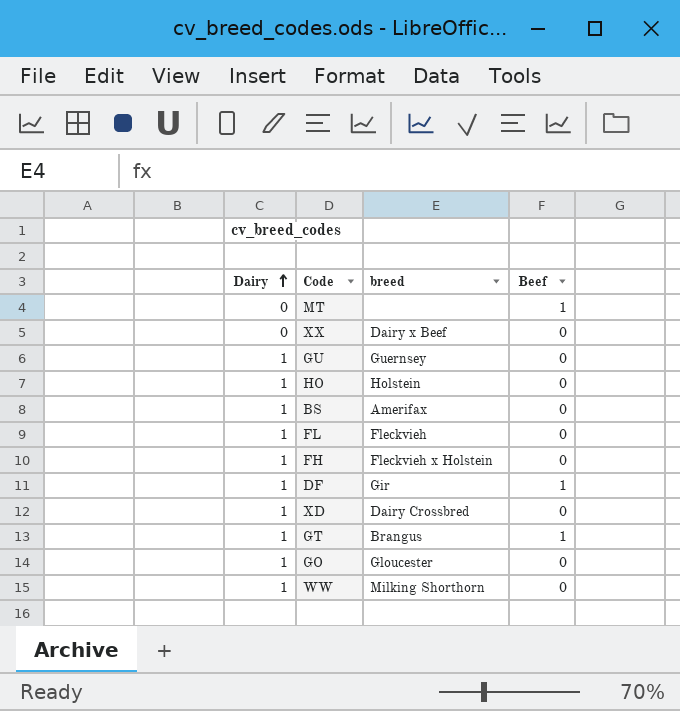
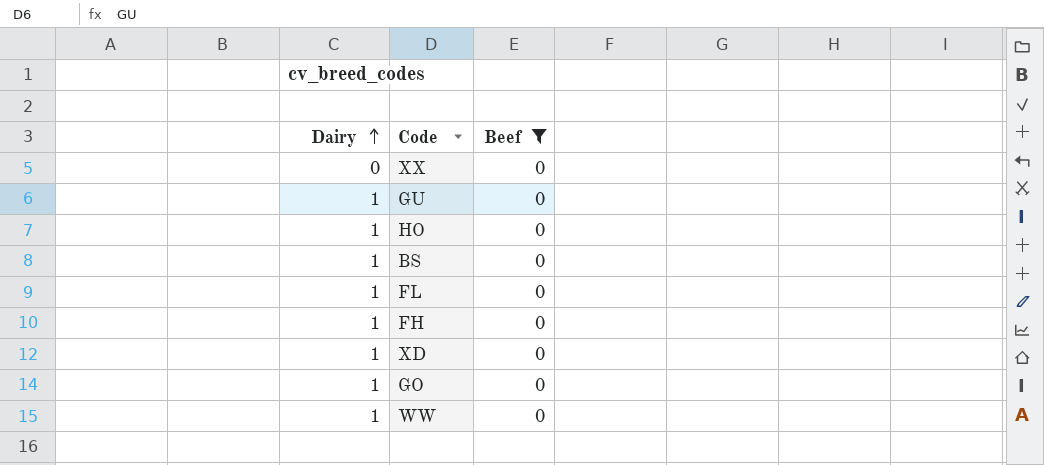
filter: none -> Beef = 0
column breed | position: 3 -> none

